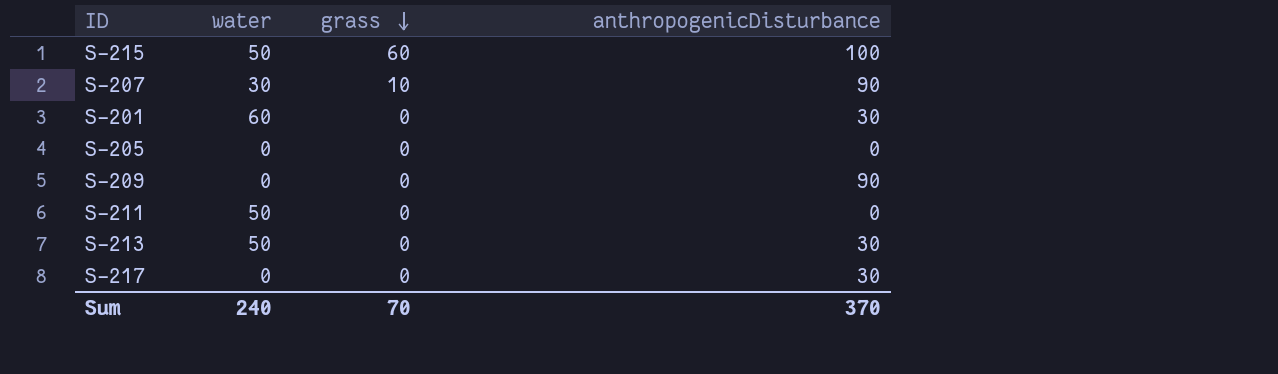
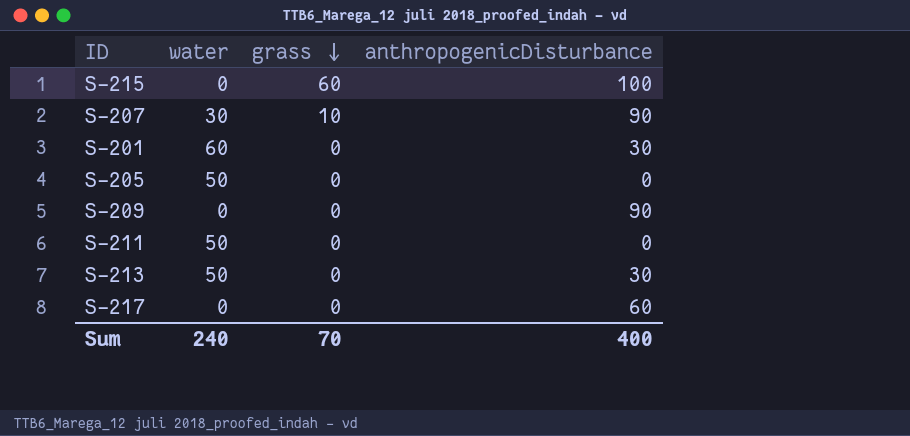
S-215 | water: 50 -> 0
S-205 | water: 0 -> 50
S-217 | anthropogenicDisturbance: 30 -> 60
Sum | anthropogenicDisturbance: 370 -> 400

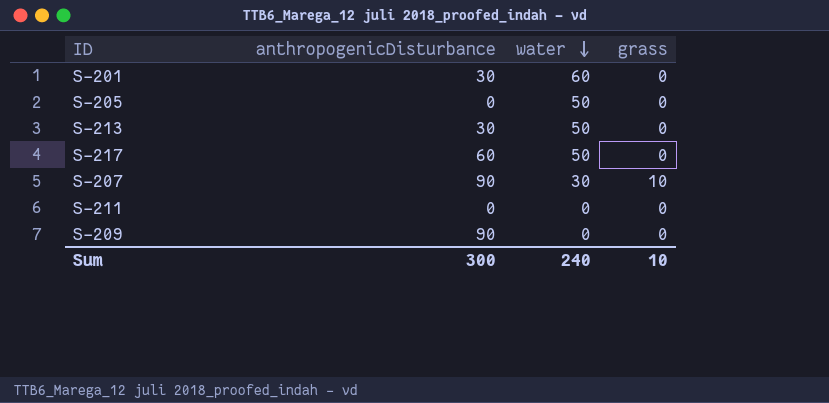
row order: grass descending -> water descending
column anthropogenicDisturbance | position: 4 -> 2
row S-215: 0 | 60 | 100 -> none
S-217 | water: 0 -> 50
S-211 | water: 50 -> 0
Sum | anthropogenicDisturbance: 400 -> 300
Sum | grass: 70 -> 10

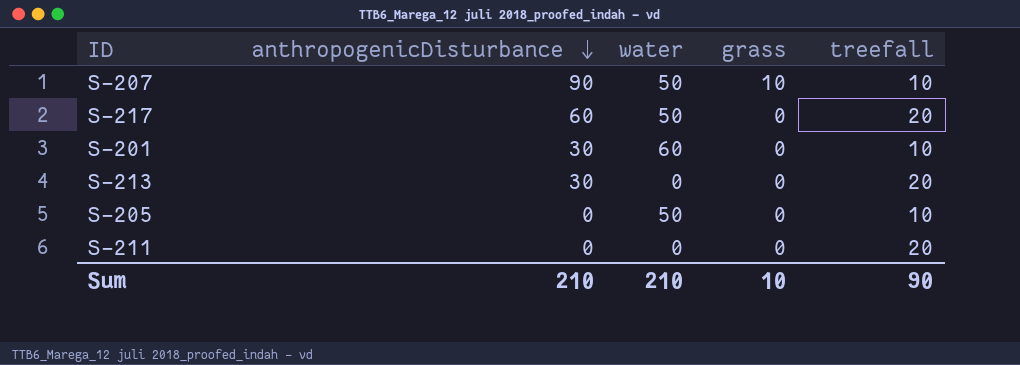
row order: water descending -> anthropogenicDisturbance descending
column treefall | position: none -> 5
row S-209: 90 | 0 | 0 -> none
S-207 | water: 30 -> 50
S-213 | water: 50 -> 0
Sum | anthropogenicDisturbance: 300 -> 210
Sum | water: 240 -> 210

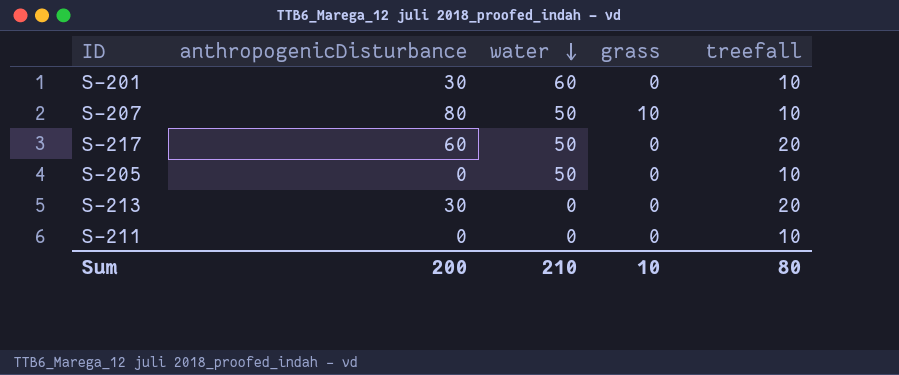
row order: anthropogenicDisturbance descending -> water descending
S-207 | anthropogenicDisturbance: 90 -> 80
S-211 | treefall: 20 -> 10
Sum | anthropogenicDisturbance: 210 -> 200
Sum | treefall: 90 -> 80

